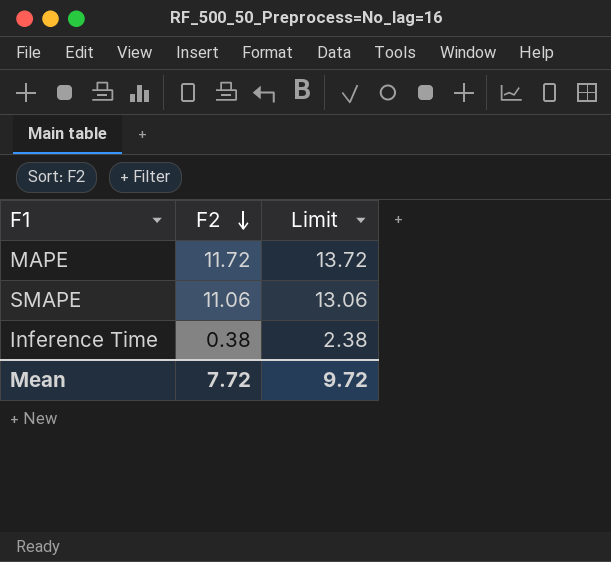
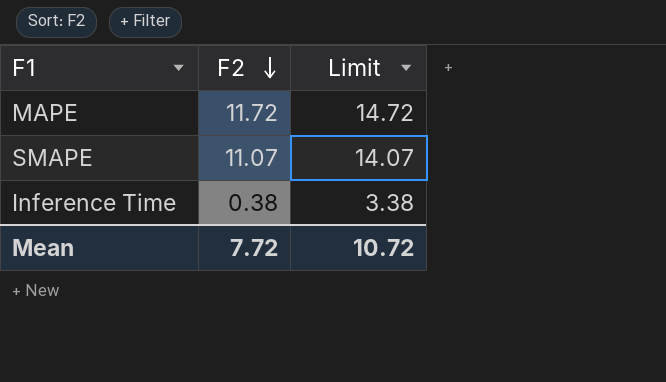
column Limit | formula: [F2] + 2 -> [F2] + 3
SMAPE | F2: 11.06 -> 11.07
Mean | Limit: 9.72 -> 10.72

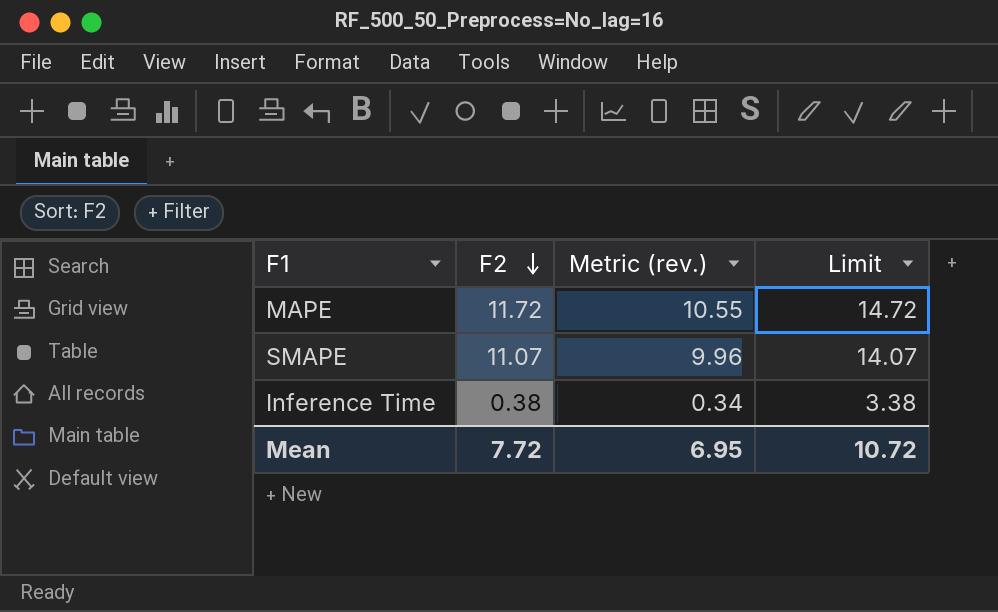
column Metric (rev.) | formula: none -> [F2] * 0.9

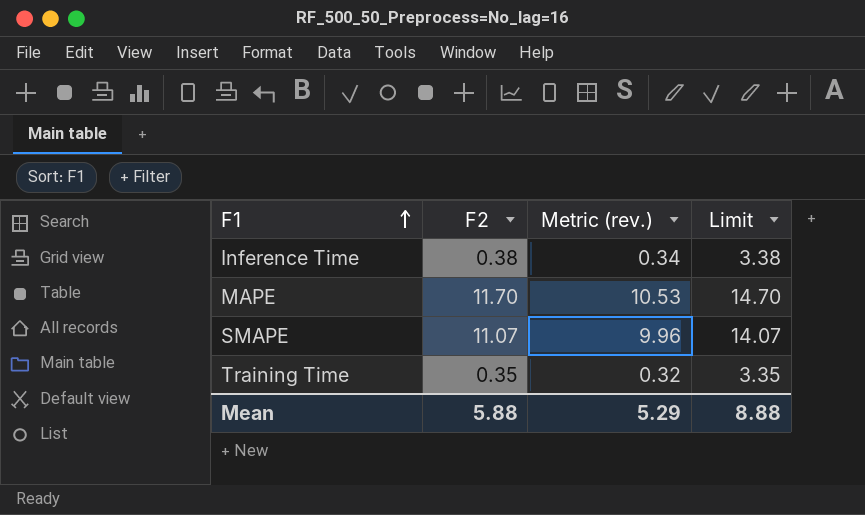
row order: F2 descending -> F1 ascending
MAPE | F2: 11.72 -> 11.70
MAPE | Metric (rev.): 10.55 -> 10.53
MAPE | Limit: 14.72 -> 14.70
row Training Time: none -> 0.35 | 0.32 | 3.35
Mean | F2: 7.72 -> 5.88
Mean | Metric (rev.): 6.95 -> 5.29
Mean | Limit: 10.72 -> 8.88

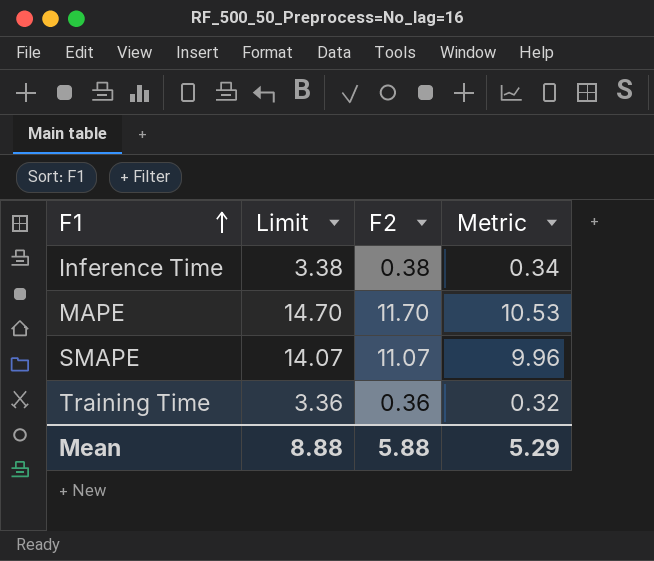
column Limit | position: 4 -> 2
column name: Metric (rev.) -> Metric
Training Time | Limit: 3.35 -> 3.36
Training Time | F2: 0.35 -> 0.36

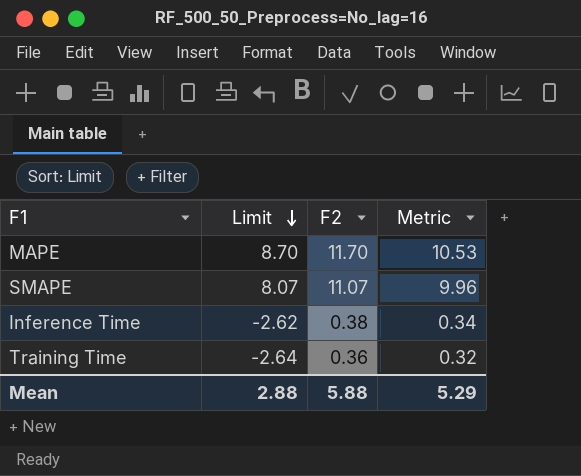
row order: F1 ascending -> Limit descending
column Limit | formula: [F2] + 3 -> [F2] - 3
Mean | Limit: 8.88 -> 2.88

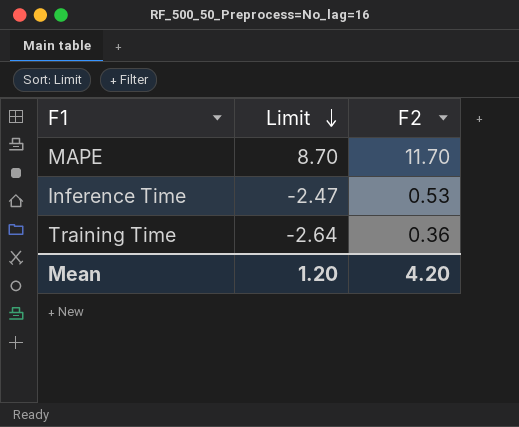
column Metric | formula: [F2] * 0.9 -> none
row SMAPE: 8.07 | 11.07 | 9.96 -> none
Inference Time | Limit: -2.62 -> -2.47
Inference Time | F2: 0.38 -> 0.53
Mean | Limit: 2.88 -> 1.20
Mean | F2: 5.88 -> 4.20

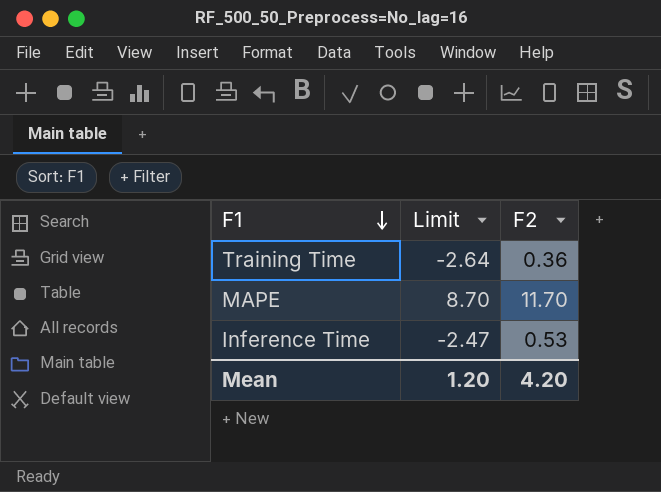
row order: Limit descending -> F1 descending

